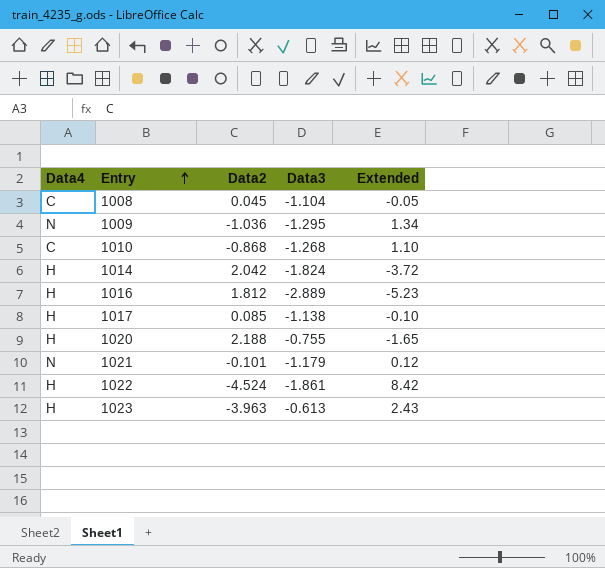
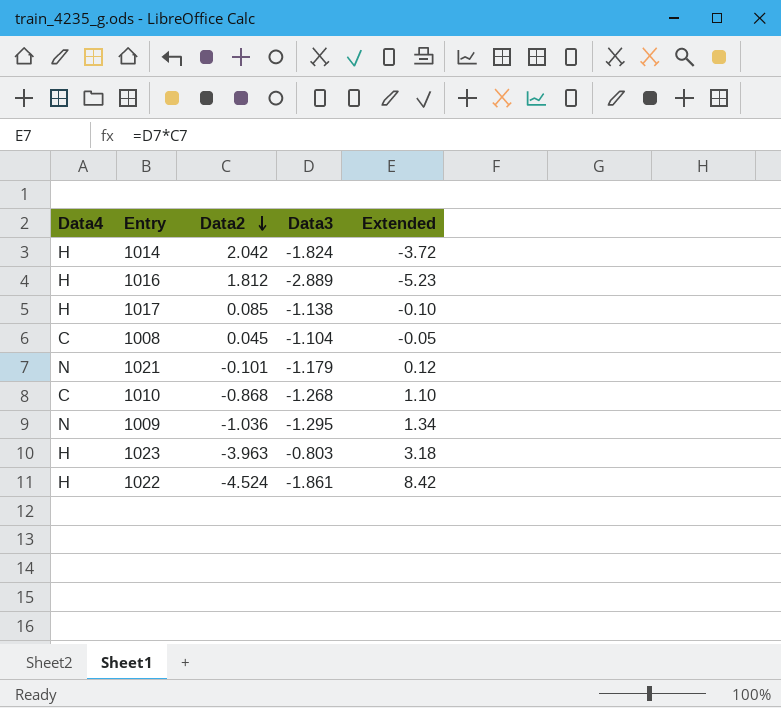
row order: Entry ascending -> Data2 descending
row 1020: H | 2.188 | -0.755 | -1.65 -> none
1023 | Data3: -0.613 -> -0.803
1023 | Extended: 2.43 -> 3.18

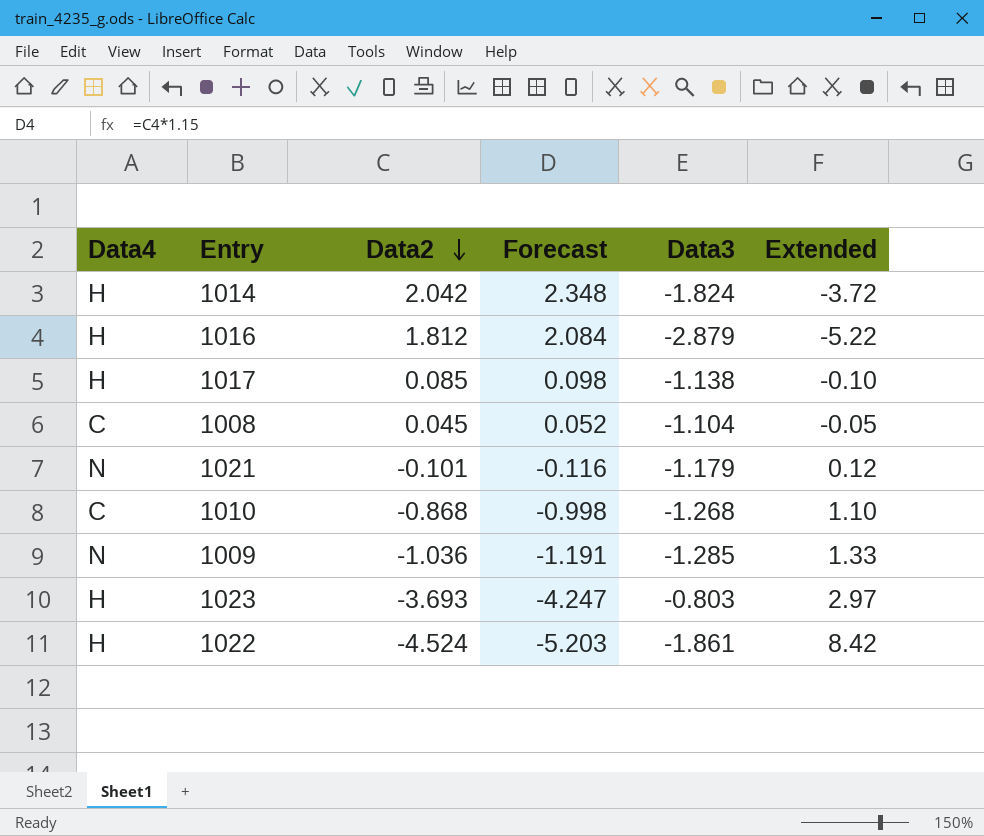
column Forecast | formula: none -> [Data2] * 1.15
1016 | Data3: -2.889 -> -2.879
1016 | Extended: -5.23 -> -5.22
1009 | Data3: -1.295 -> -1.285
1009 | Extended: 1.34 -> 1.33
1023 | Data2: -3.963 -> -3.693
1023 | Extended: 3.18 -> 2.97

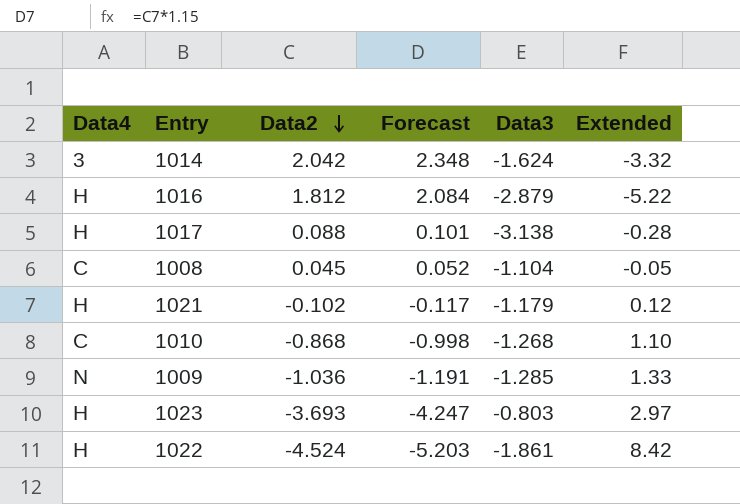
1014 | Data4: H -> 3
1014 | Data3: -1.824 -> -1.624
1014 | Extended: -3.72 -> -3.32
1017 | Data2: 0.085 -> 0.088
1017 | Forecast: 0.098 -> 0.101
1017 | Data3: -1.138 -> -3.138
1017 | Extended: -0.10 -> -0.28
1021 | Data4: N -> H
1021 | Data2: -0.101 -> -0.102
1021 | Forecast: -0.116 -> -0.117

